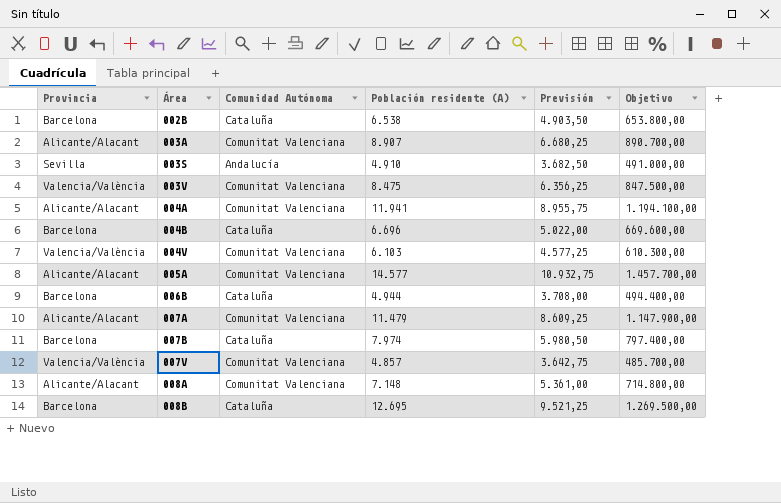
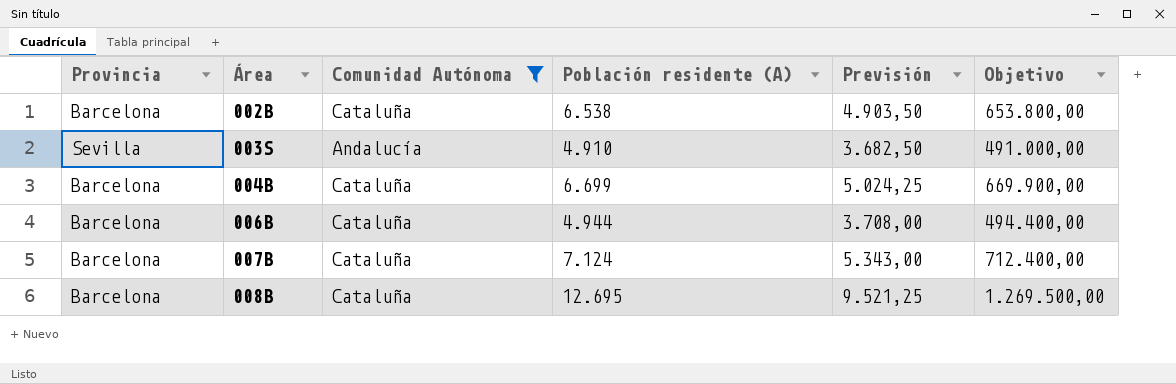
filter: none -> Comunidad Autónoma != Comunitat Valenciana
004B | Población residente (A): 6.696 -> 6.699
004B | Previsión: 5.022,00 -> 5.024,25
004B | Objetivo: 669.600,00 -> 669.900,00
007B | Población residente (A): 7.974 -> 7.124
007B | Previsión: 5.980,50 -> 5.343,00
007B | Objetivo: 797.400,00 -> 712.400,00

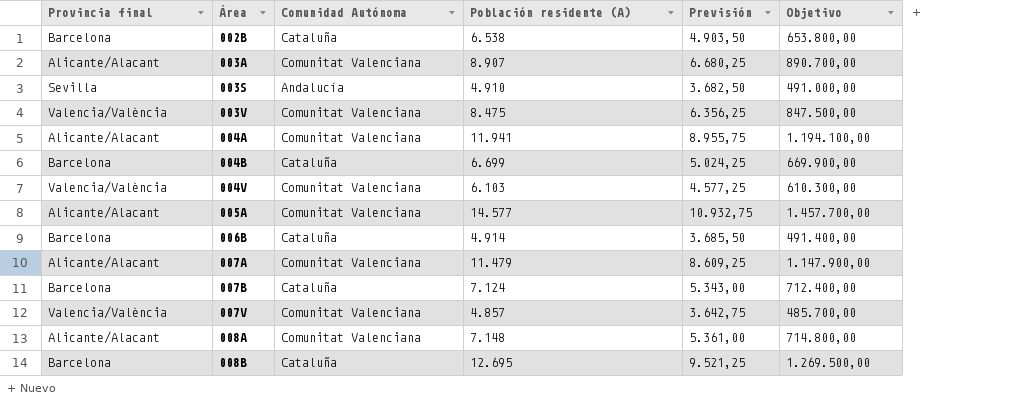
filter: Comunidad Autónoma != Comunitat Valenciana -> none
column name: Provincia -> Provincia final
006B | Población residente (A): 4.944 -> 4.914
006B | Previsión: 3.708,00 -> 3.685,50
006B | Objetivo: 494.400,00 -> 491.400,00

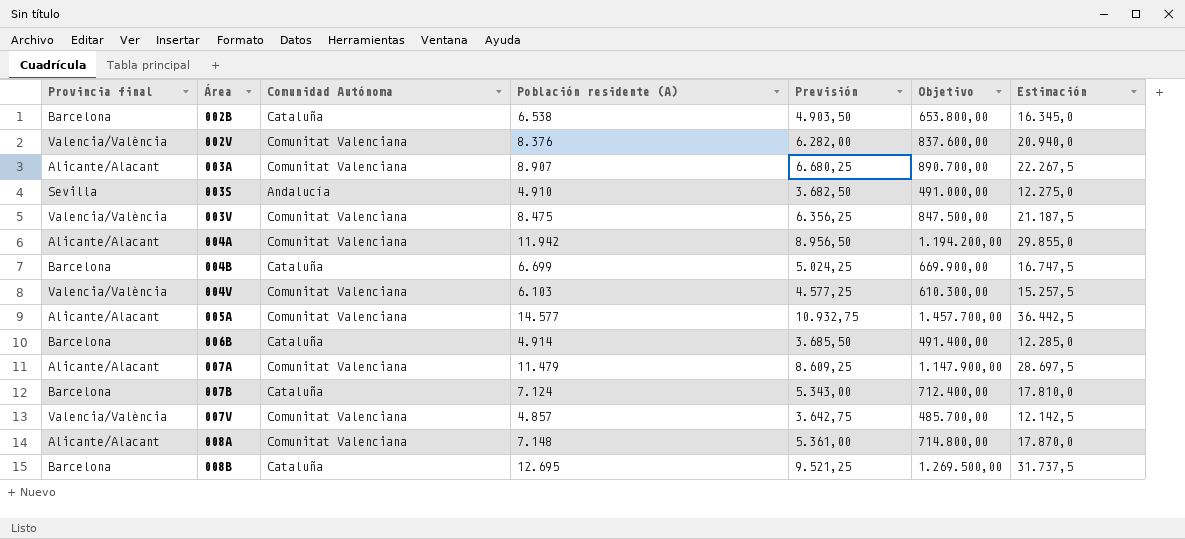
column Estimación | formula: none -> [Población residente (A)] * 2,5
row 002V: none -> Valencia/València | Comunitat Valenciana | 8.376 | 6.282,00 | 837.600,00 | 20.940,0
004A | Población residente (A): 11.941 -> 11.942
004A | Previsión: 8.955,75 -> 8.956,50
004A | Objetivo: 1.194.100,00 -> 1.194.200,00

